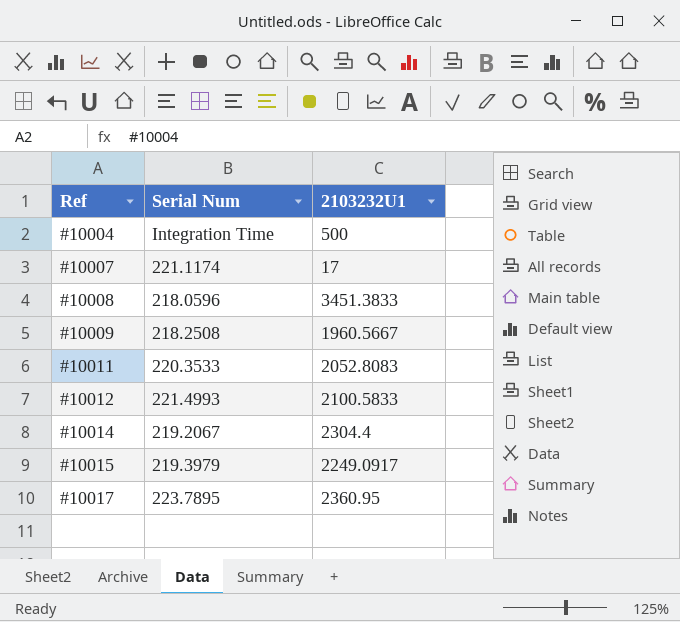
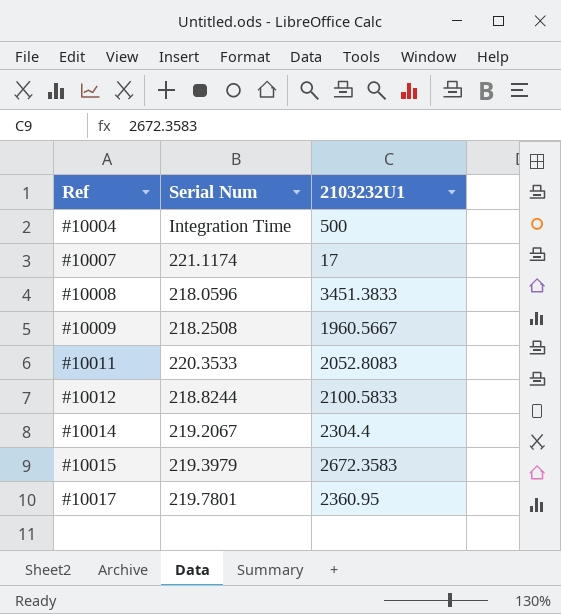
#10012 | Serial Num: 221.4993 -> 218.8244
#10015 | 2103232U1: 2249.0917 -> 2672.3583
#10017 | Serial Num: 223.7895 -> 219.7801

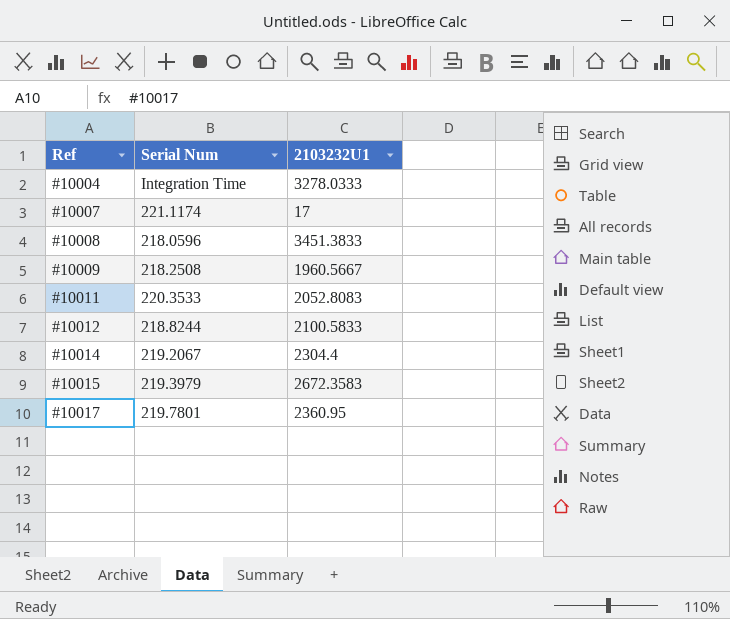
#10004 | 2103232U1: 500 -> 3278.0333

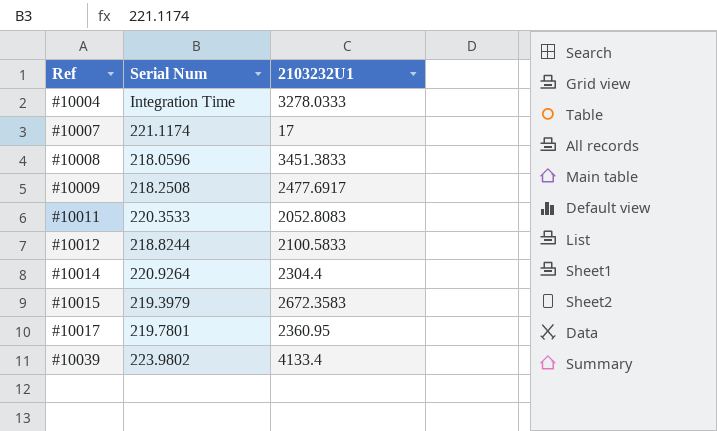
#10009 | 2103232U1: 1960.5667 -> 2477.6917
#10014 | Serial Num: 219.2067 -> 220.9264
row #10039: none -> 223.9802 | 4133.4

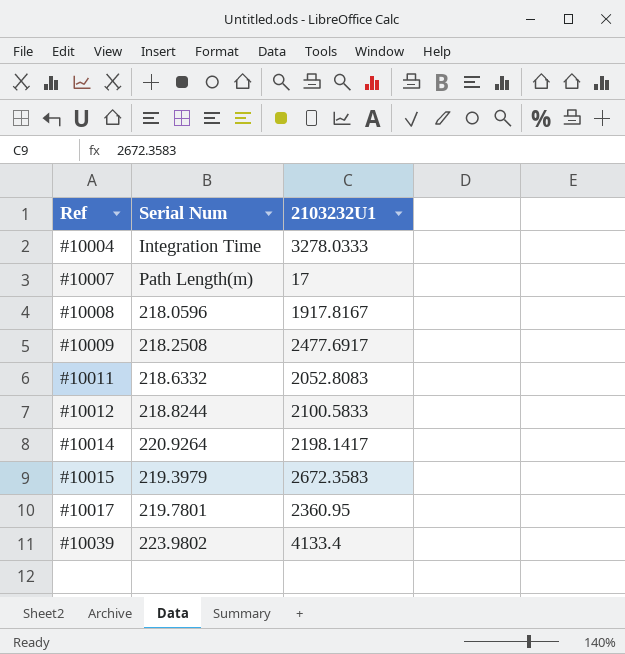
#10007 | Serial Num: 221.1174 -> Path Length(m)
#10008 | 2103232U1: 3451.3833 -> 1917.8167
#10011 | Serial Num: 220.3533 -> 218.6332
#10014 | 2103232U1: 2304.4 -> 2198.1417

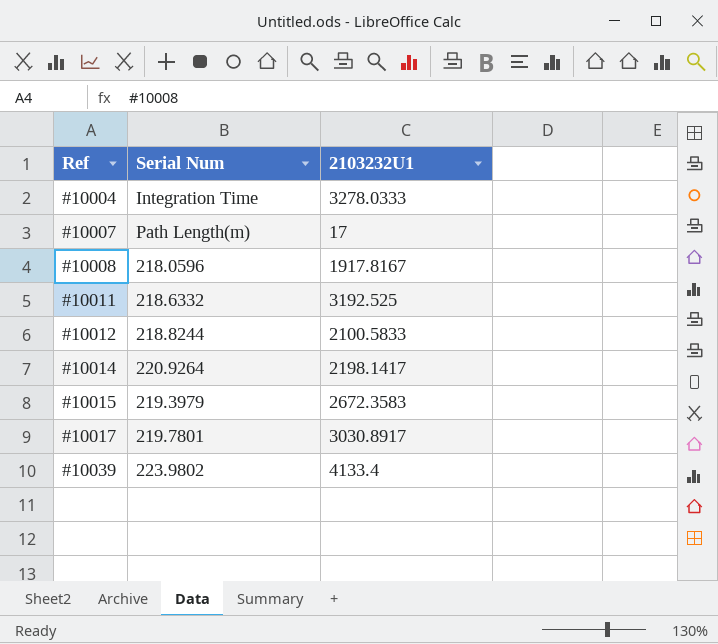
row #10009: 218.2508 | 2477.6917 -> none
#10011 | 2103232U1: 2052.8083 -> 3192.525
#10017 | 2103232U1: 2360.95 -> 3030.8917

